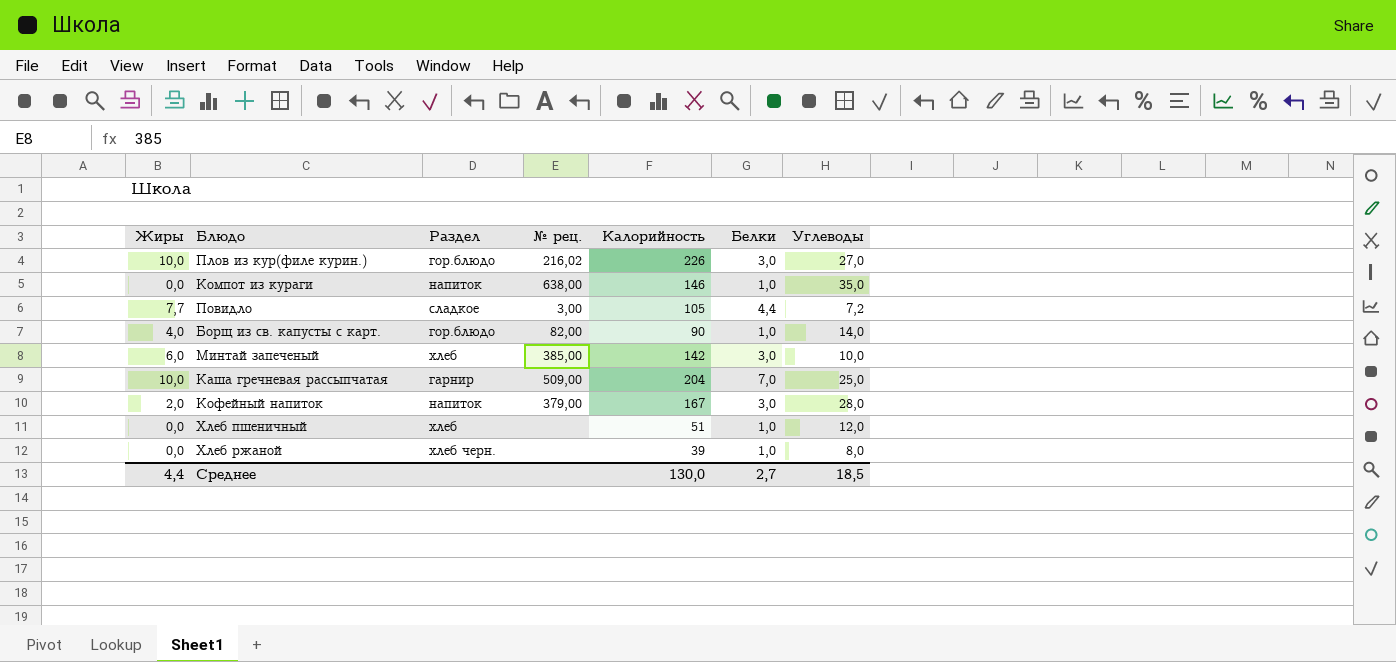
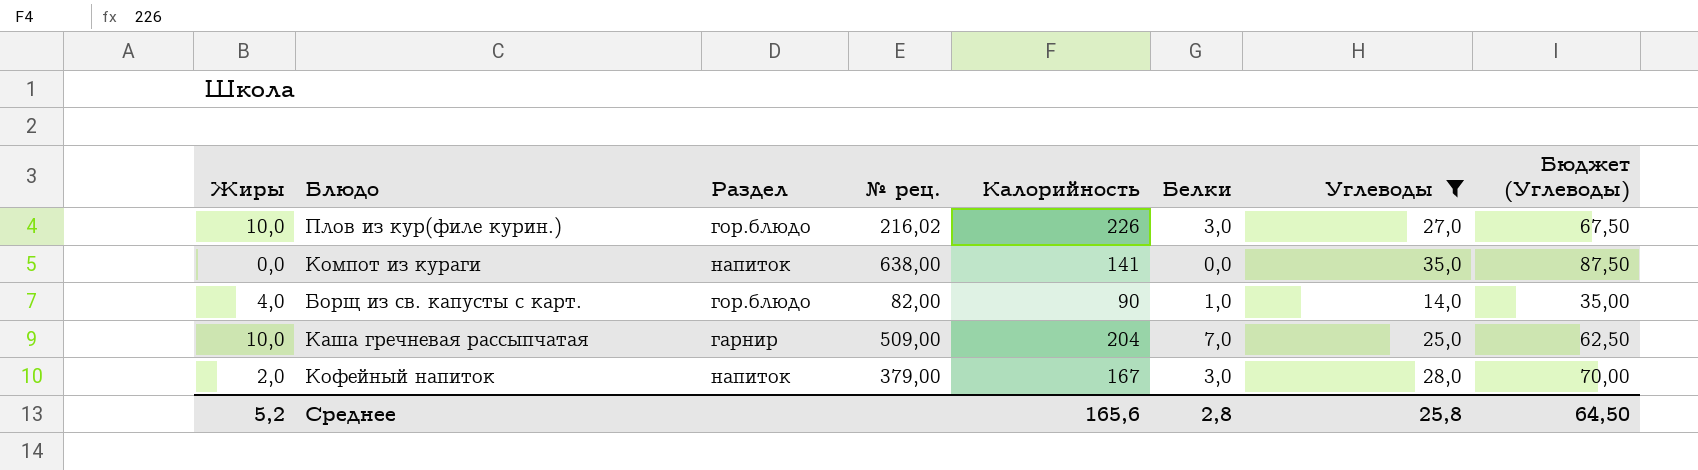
filter: none -> Углеводы >= 14,0
column Бюджет (Углеводы) | formula: none -> [Углеводы] * 2,5
Компот из кураги | Калорийность: 146 -> 141
Компот из кураги | Белки: 1,0 -> 0,0
Среднее | Жиры: 4,4 -> 5,2
Среднее | Калорийность: 130,0 -> 165,6
Среднее | Белки: 2,7 -> 2,8
Среднее | Углеводы: 18,5 -> 25,8

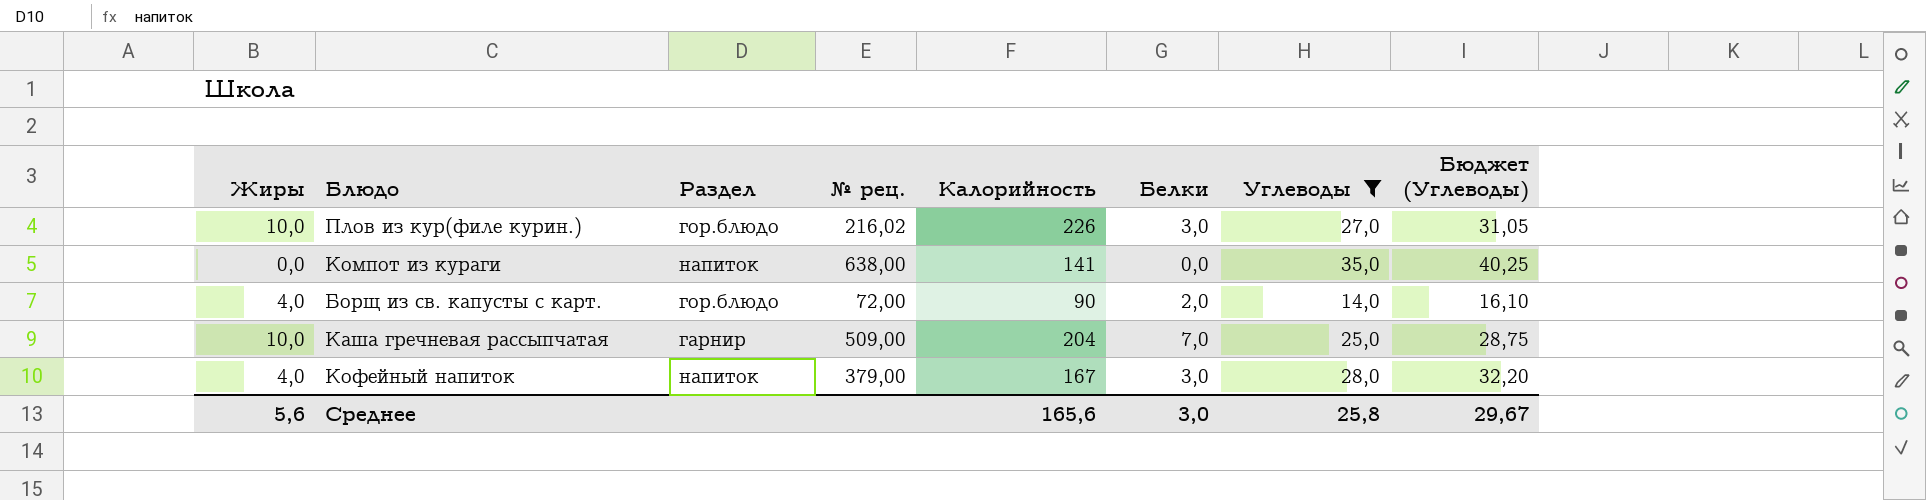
column Бюджет (Углеводы) | formula: [Углеводы] * 2,5 -> [Углеводы] * 1,15
Борщ из св. капусты с карт. | № рец.: 82,00 -> 72,00
Борщ из св. капусты с карт. | Белки: 1,0 -> 2,0
Кофейный напиток | Жиры: 2,0 -> 4,0
Среднее | Жиры: 5,2 -> 5,6
Среднее | Белки: 2,8 -> 3,0
Среднее | Бюджет (Углеводы): 64,50 -> 29,67

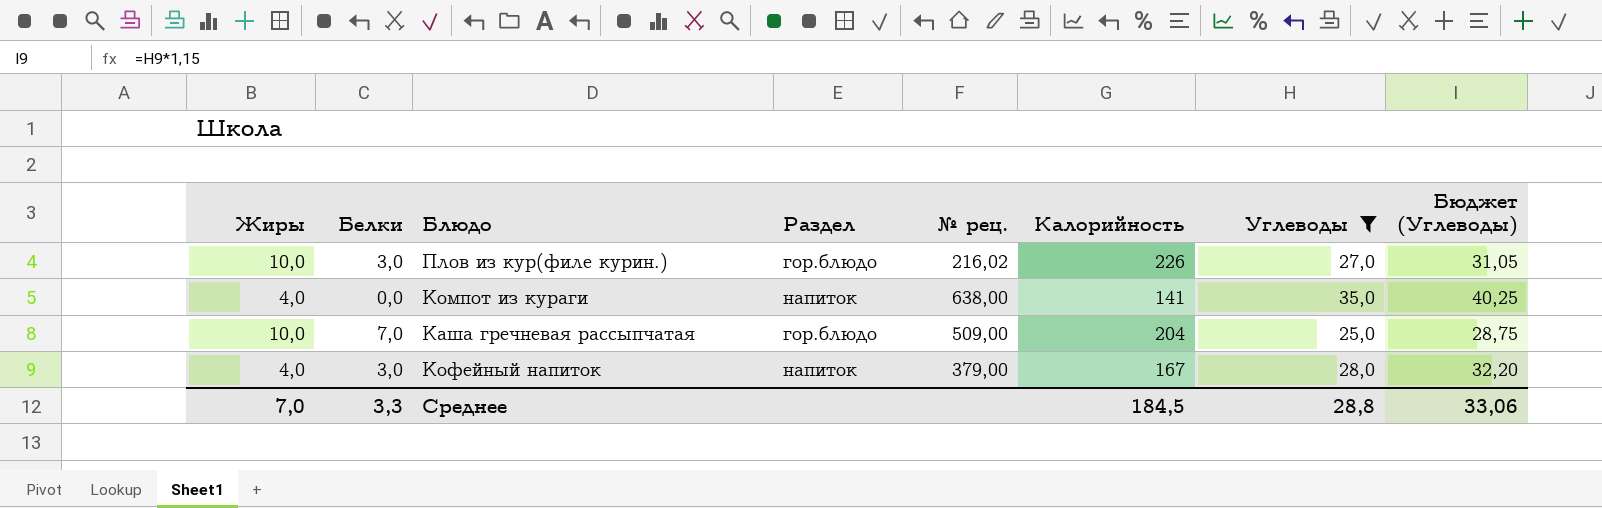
column Белки | position: 6 -> 2
row Борщ из св. капусты с карт.: 4,0 | гор.блюдо | 72,00 | 90 | 2,0 | 14,0 | 16,10 -> none
Компот из кураги | Жиры: 0,0 -> 4,0
Каша гречневая рассыпчатая | Раздел: гарнир -> гор.блюдо
Среднее | Жиры: 5,6 -> 7,0
Среднее | Белки: 3,0 -> 3,3
Среднее | Калорийность: 165,6 -> 184,5
Среднее | Углеводы: 25,8 -> 28,8
Среднее | Бюджет (Углеводы): 29,67 -> 33,06

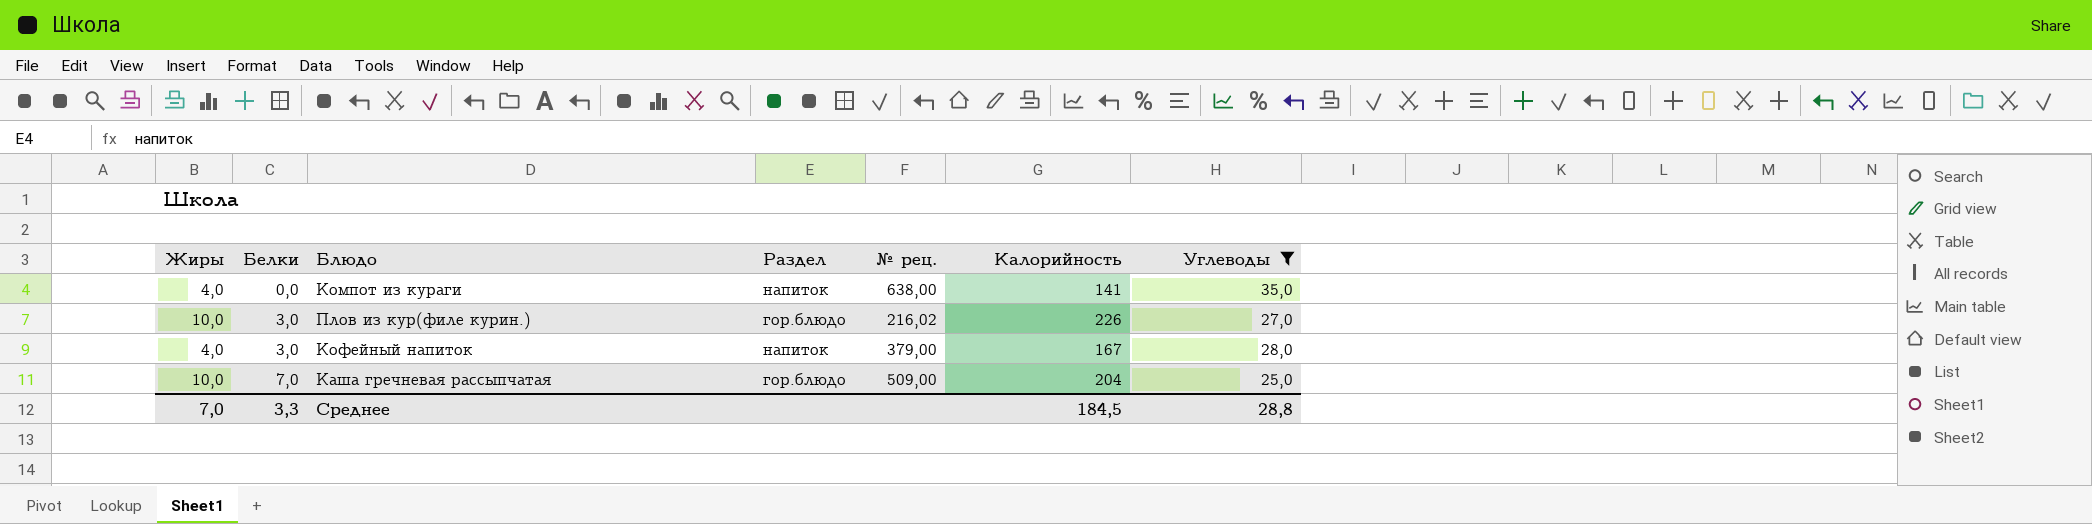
row order: none -> Белки ascending
column Бюджет (Углеводы) | formula: [Углеводы] * 1,15 -> none

